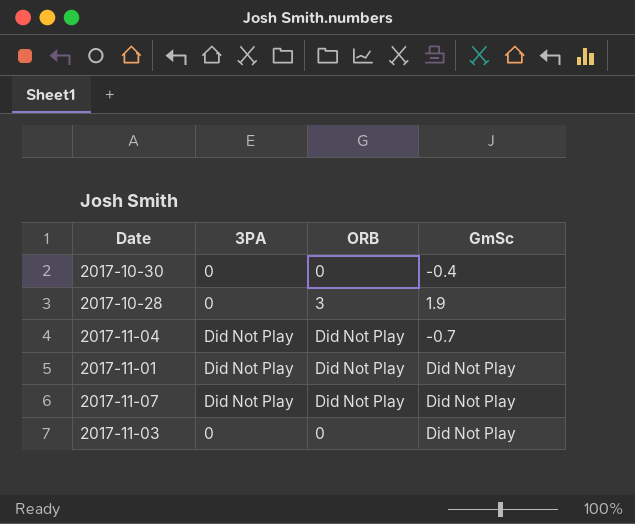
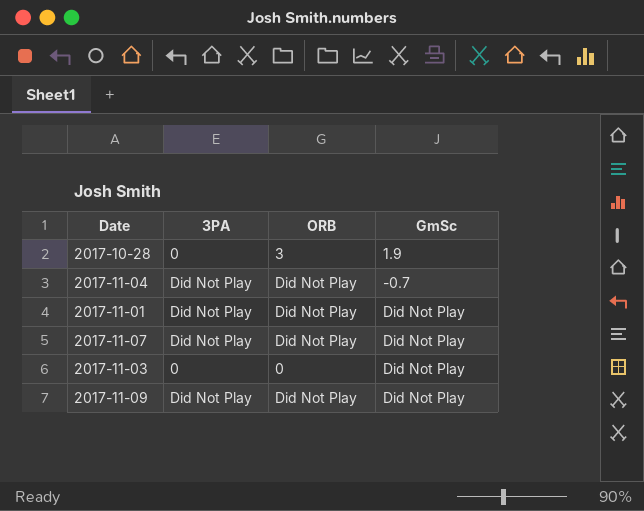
row 2017-10-30: 0 | 0 | -0.4 -> none
row 2017-11-09: none -> Did Not Play | Did Not Play | Did Not Play

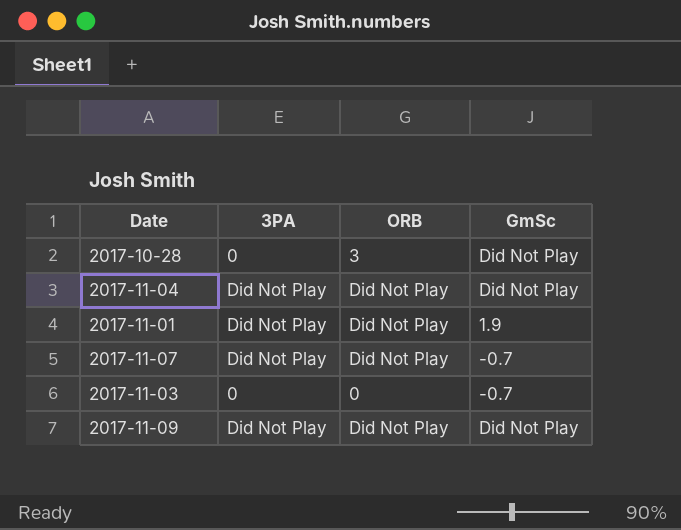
2017-10-28 | GmSc: 1.9 -> Did Not Play
2017-11-04 | GmSc: -0.7 -> Did Not Play
2017-11-01 | GmSc: Did Not Play -> 1.9
2017-11-07 | GmSc: Did Not Play -> -0.7
2017-11-03 | GmSc: Did Not Play -> -0.7

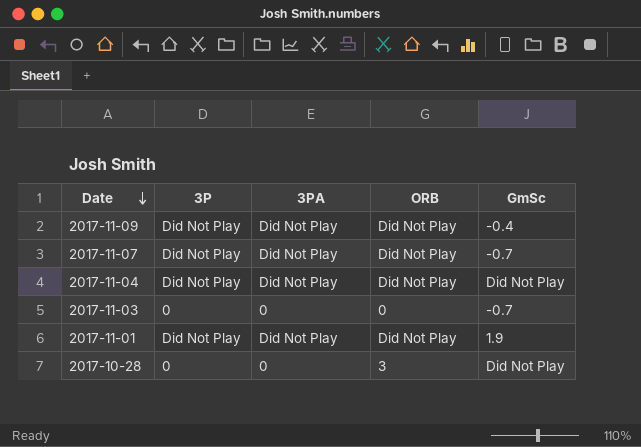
row order: none -> Date descending
column 3P | position: none -> 2
2017-11-09 | GmSc: Did Not Play -> -0.4

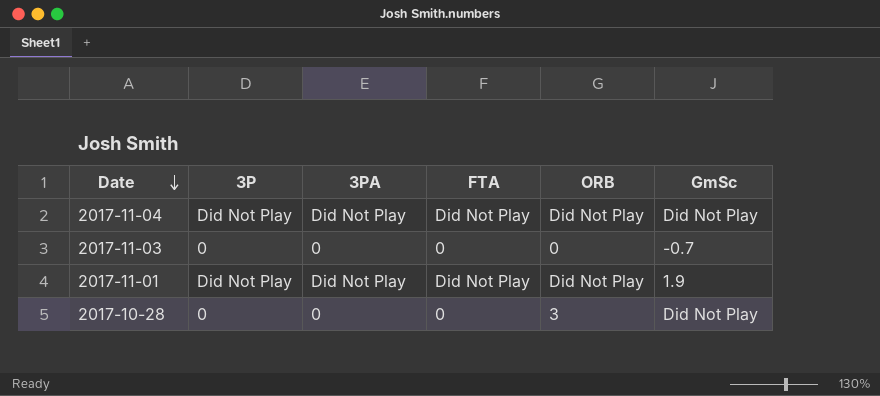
column FTA | position: none -> 4
row 2017-11-09: Did Not Play | Did Not Play | Did Not Play | -0.4 -> none
row 2017-11-07: Did Not Play | Did Not Play | Did Not Play | -0.7 -> none

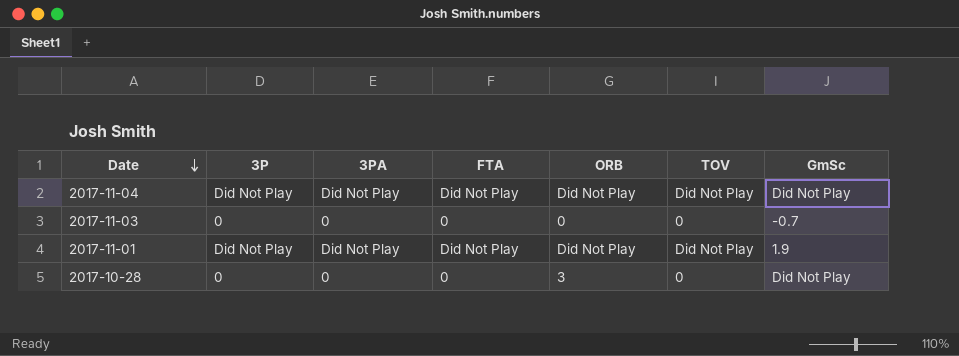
column TOV | position: none -> 6

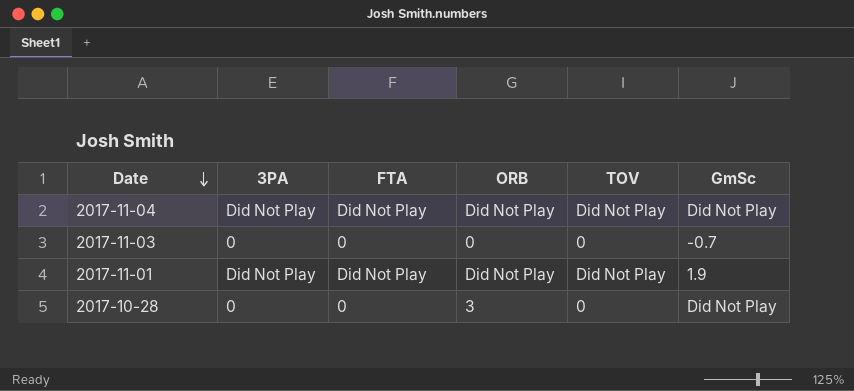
column 3P | position: 2 -> none

